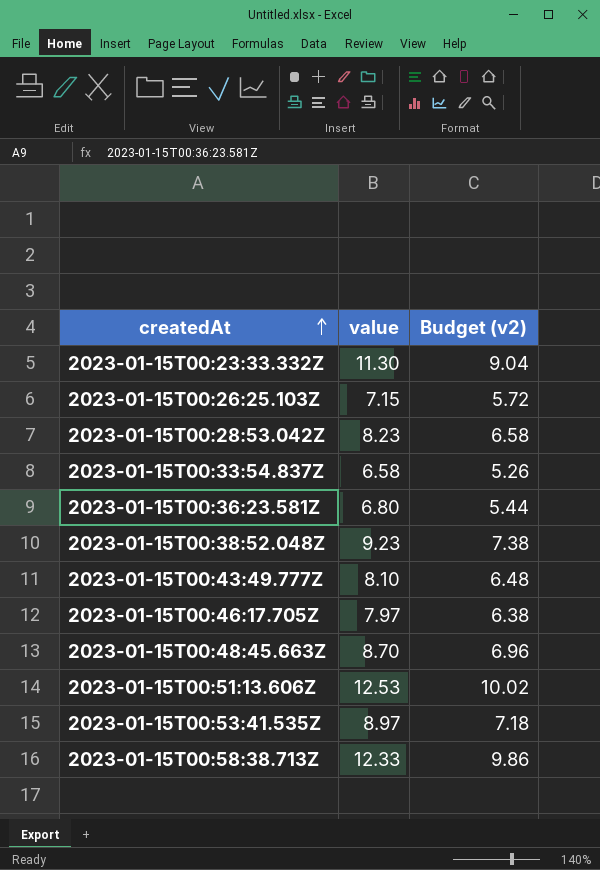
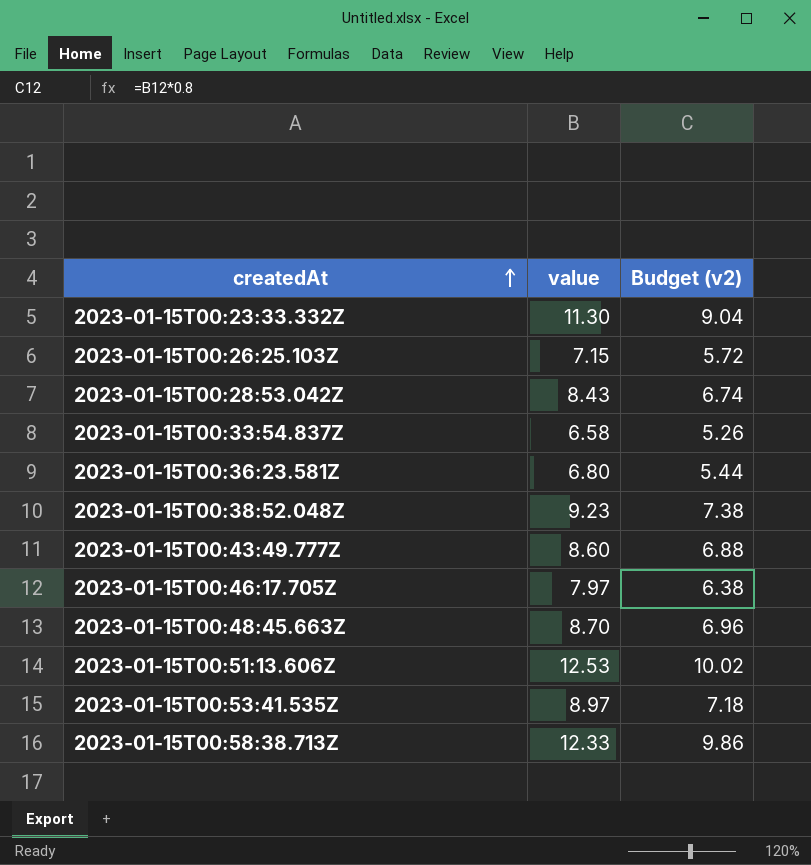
2023-01-15T00:28:53.042Z | value: 8.23 -> 8.43
2023-01-15T00:28:53.042Z | Budget (v2): 6.58 -> 6.74
2023-01-15T00:43:49.777Z | value: 8.10 -> 8.60
2023-01-15T00:43:49.777Z | Budget (v2): 6.48 -> 6.88

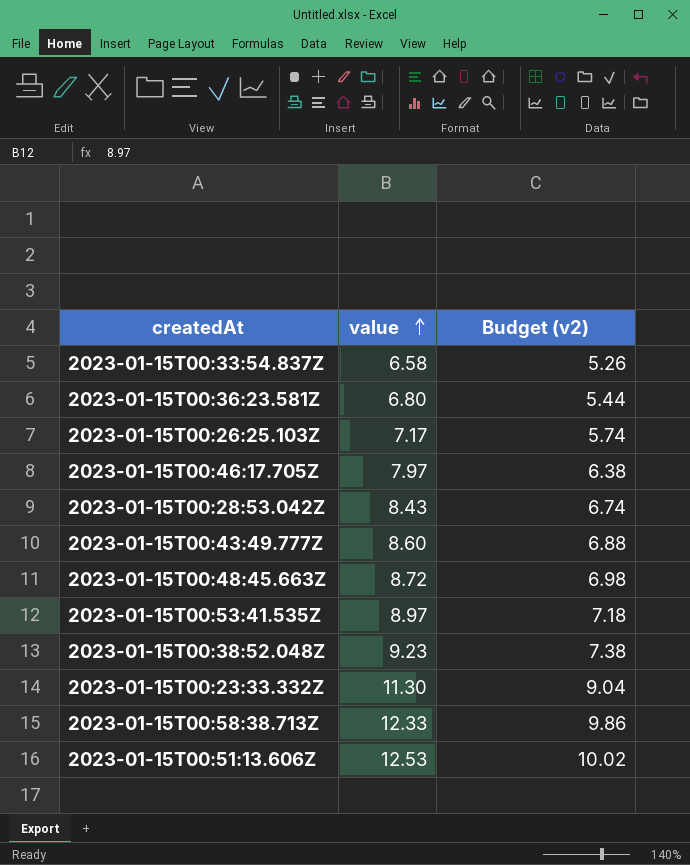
row order: createdAt ascending -> value ascending
2023-01-15T00:26:25.103Z | value: 7.15 -> 7.17
2023-01-15T00:26:25.103Z | Budget (v2): 5.72 -> 5.74
2023-01-15T00:48:45.663Z | value: 8.70 -> 8.72
2023-01-15T00:48:45.663Z | Budget (v2): 6.96 -> 6.98

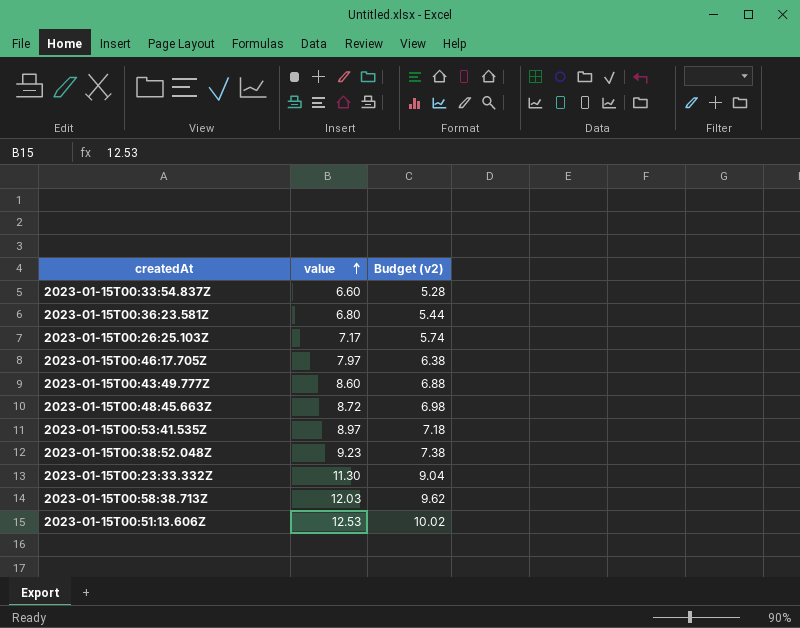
row 2023-01-15T00:28:53.042Z: 8.43 | 6.74 -> none
2023-01-15T00:33:54.837Z | value: 6.58 -> 6.60
2023-01-15T00:33:54.837Z | Budget (v2): 5.26 -> 5.28
2023-01-15T00:58:38.713Z | value: 12.33 -> 12.03
2023-01-15T00:58:38.713Z | Budget (v2): 9.86 -> 9.62

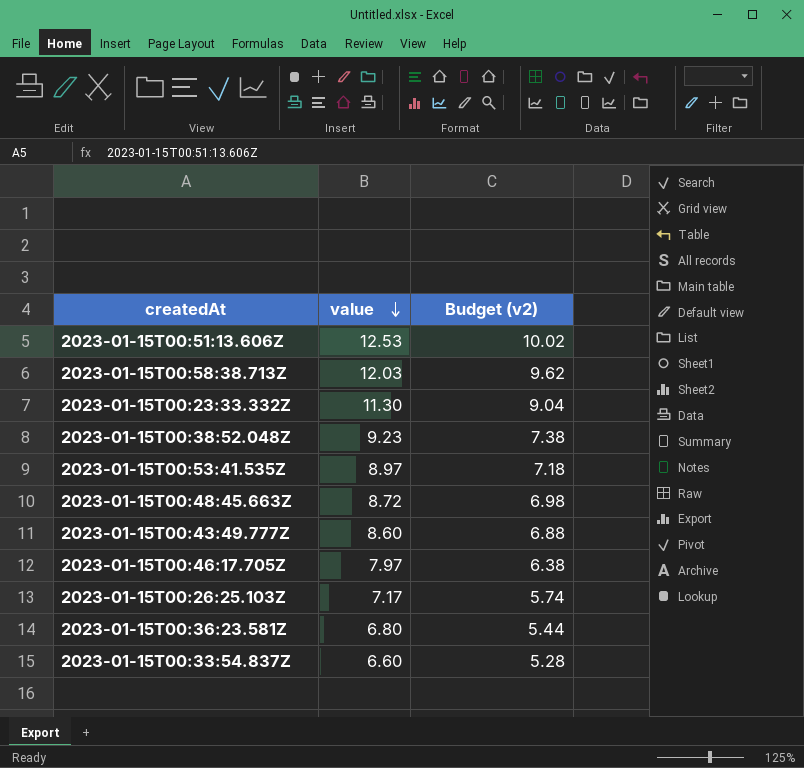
row order: value ascending -> value descending

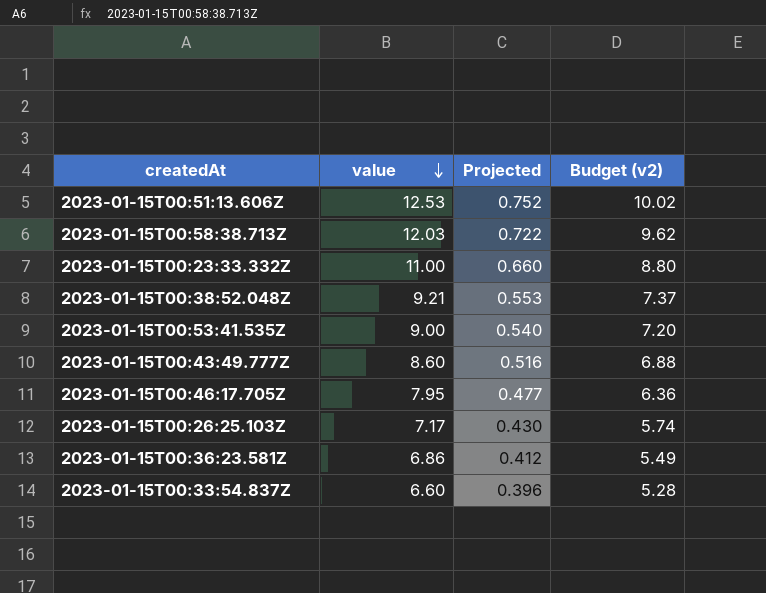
column Projected | formula: none -> [value] * 0.06
row 2023-01-15T00:48:45.663Z: 8.72 | 6.98 -> none
2023-01-15T00:23:33.332Z | value: 11.30 -> 11.00
2023-01-15T00:23:33.332Z | Budget (v2): 9.04 -> 8.80
2023-01-15T00:38:52.048Z | value: 9.23 -> 9.21
2023-01-15T00:38:52.048Z | Budget (v2): 7.38 -> 7.37
2023-01-15T00:53:41.535Z | value: 8.97 -> 9.00
2023-01-15T00:53:41.535Z | Budget (v2): 7.18 -> 7.20
2023-01-15T00:46:17.705Z | value: 7.97 -> 7.95
2023-01-15T00:46:17.705Z | Budget (v2): 6.38 -> 6.36
2023-01-15T00:36:23.581Z | value: 6.80 -> 6.86
2023-01-15T00:36:23.581Z | Budget (v2): 5.44 -> 5.49

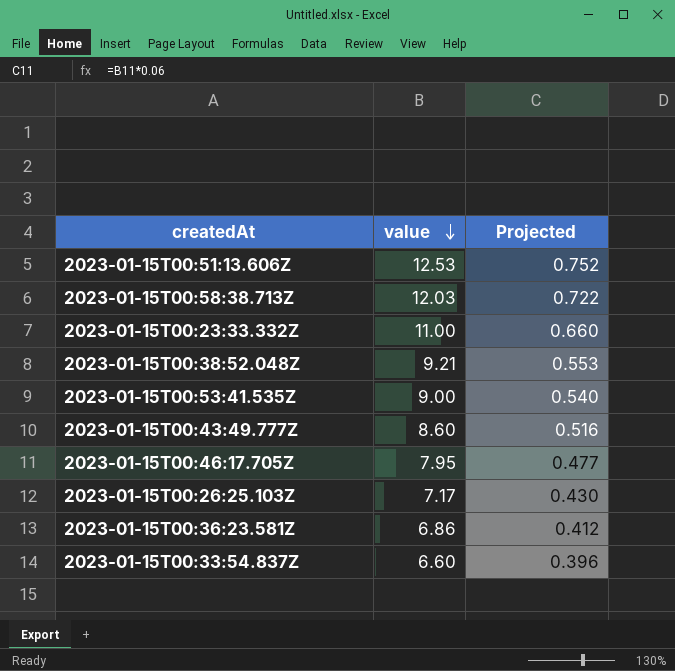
column Budget (v2) | formula: [value] * 0.8 -> none

